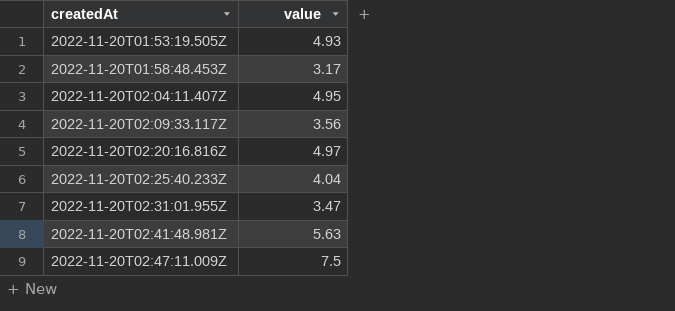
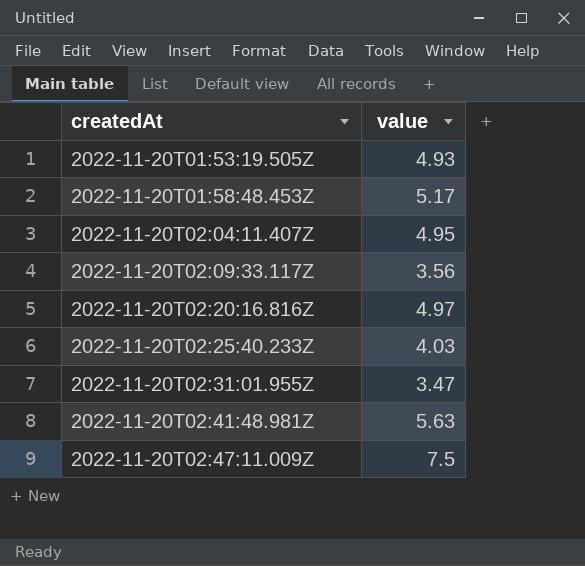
2022-11-20T01:58:48.453Z | value: 3.17 -> 5.17
2022-11-20T02:25:40.233Z | value: 4.04 -> 4.03

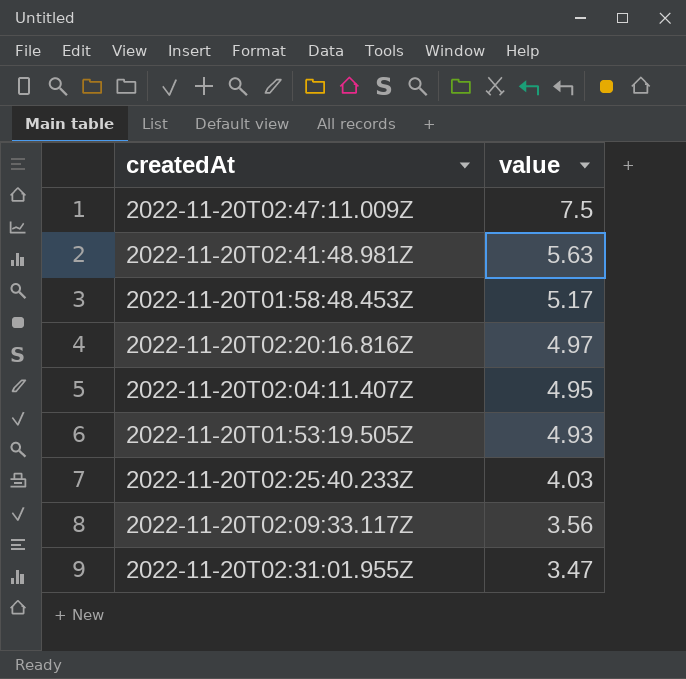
row order: createdAt ascending -> value descending

